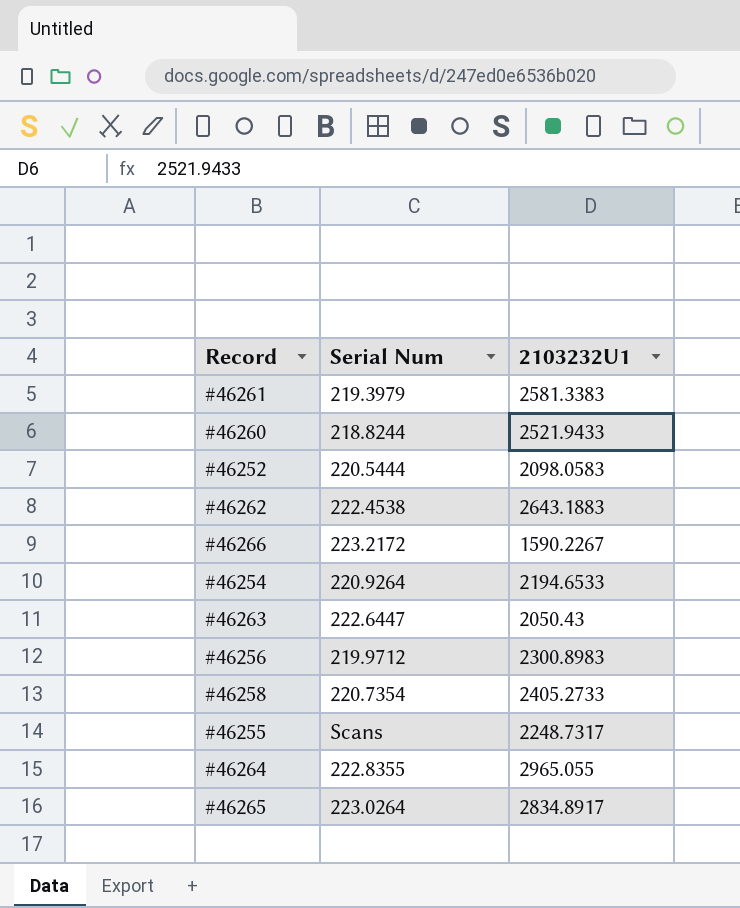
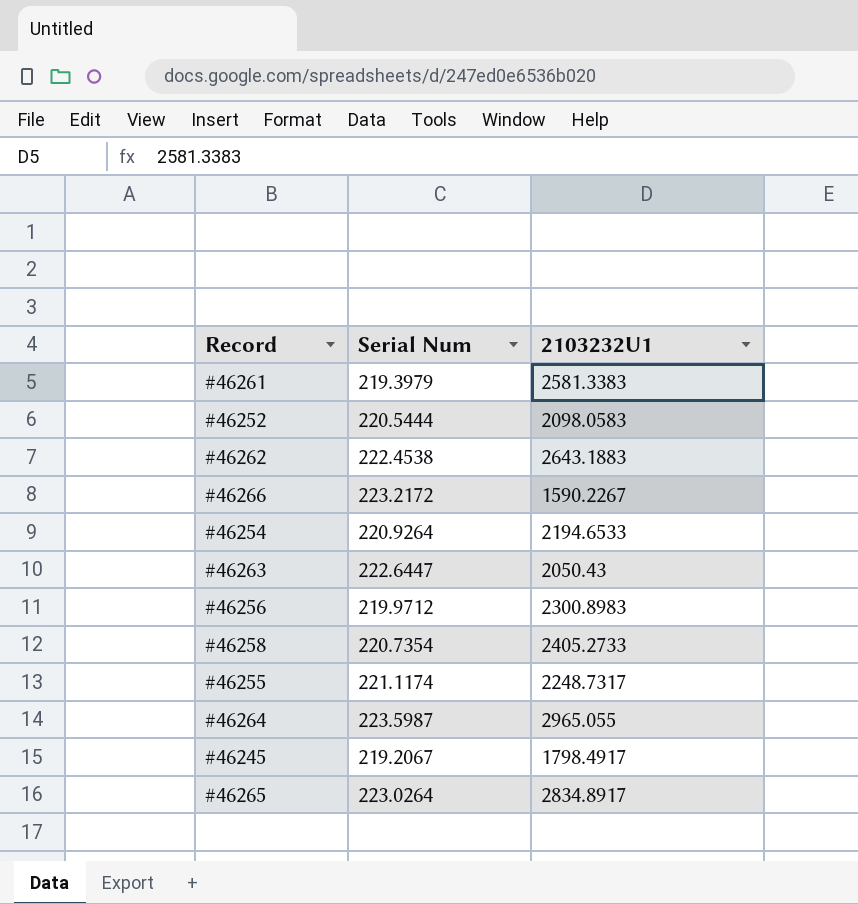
row #46260: 218.8244 | 2521.9433 -> none
#46255 | Serial Num: Scans -> 221.1174
#46264 | Serial Num: 222.8355 -> 223.5987
row #46245: none -> 219.2067 | 1798.4917

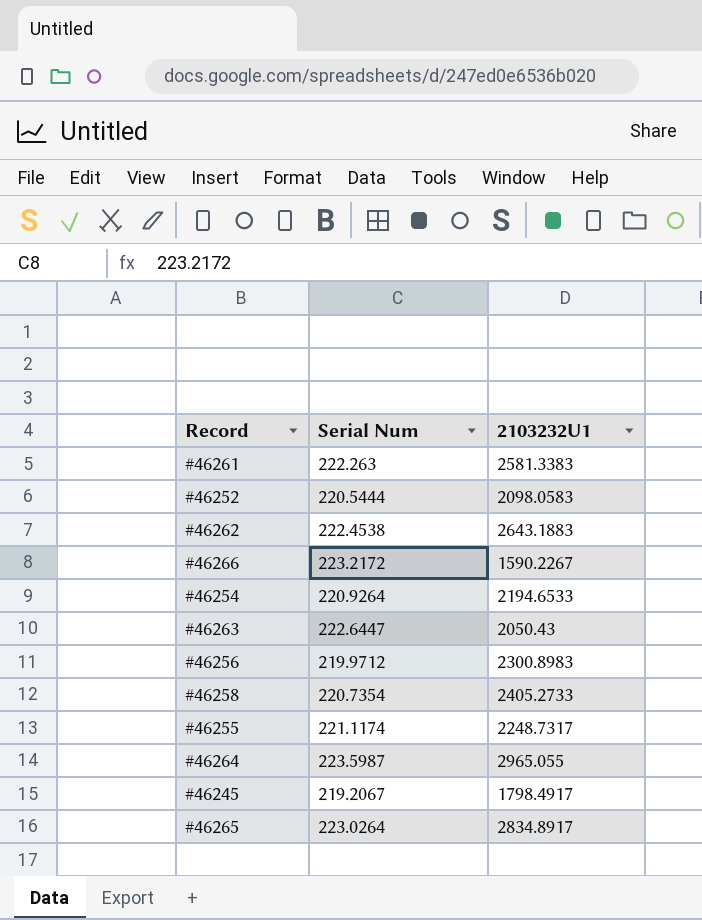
#46261 | Serial Num: 219.3979 -> 222.263

